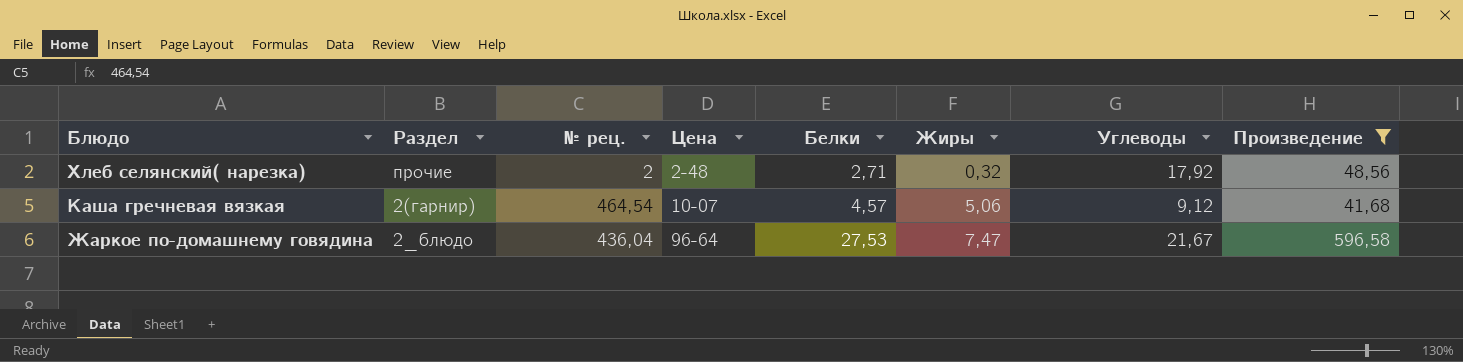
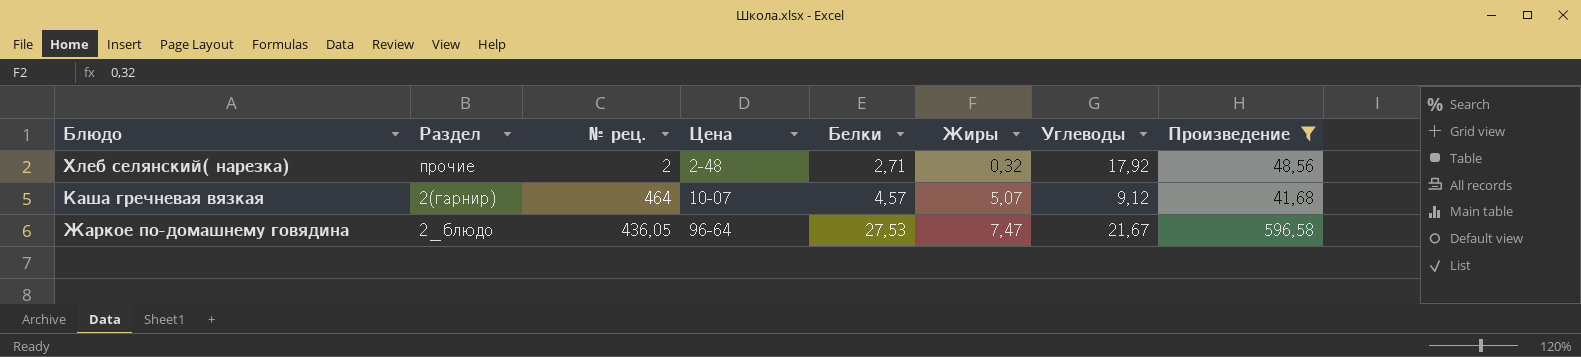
Каша гречневая вязкая | № рец.: 464,54 -> 464
Каша гречневая вязкая | Жиры: 5,06 -> 5,07
Жаркое по-домашнему говядина | № рец.: 436,04 -> 436,05

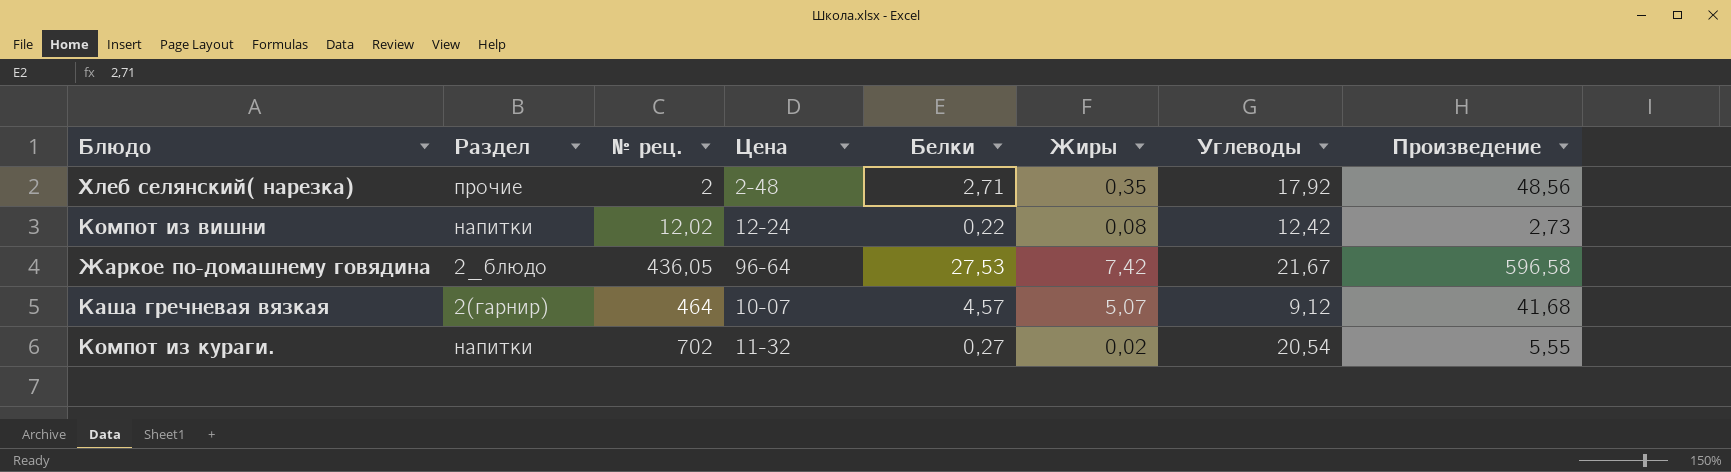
filter: Произведение >= 41,68 -> none
row order: Блюдо descending -> № рец. ascending
Хлеб селянский( нарезка) | Жиры: 0,32 -> 0,35
Жаркое по-домашнему говядина | Жиры: 7,47 -> 7,42

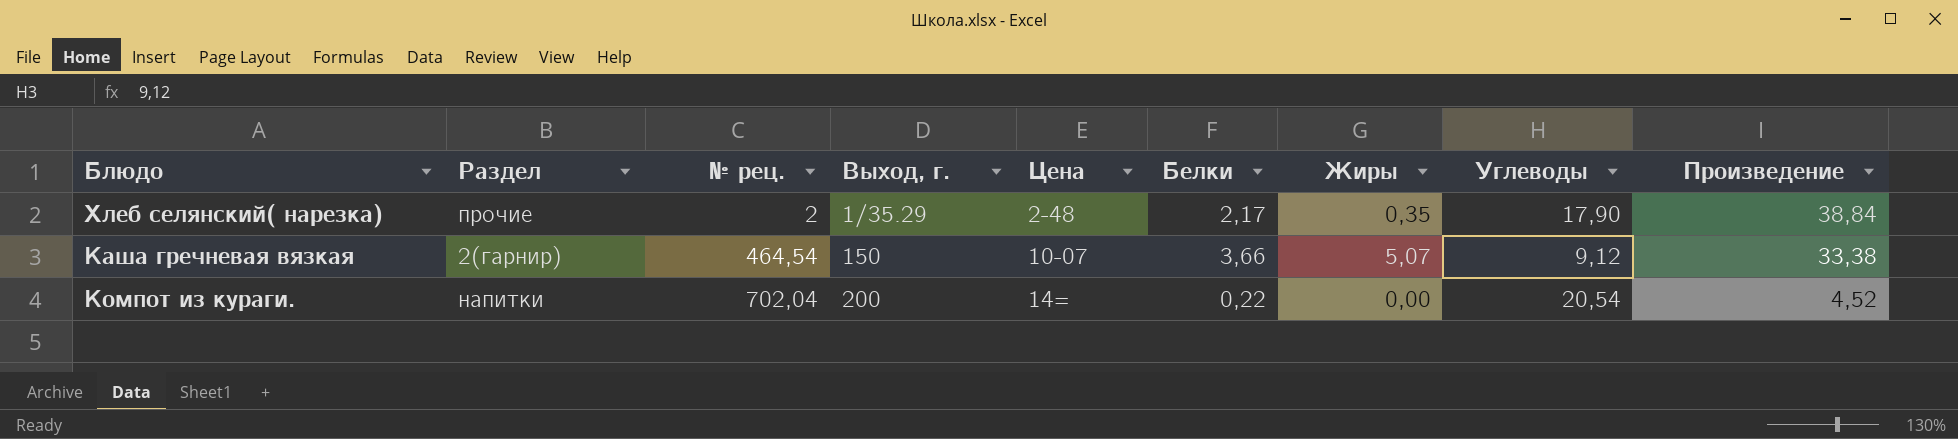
column Выход, г. | position: none -> 4
row Компот из вишни: напитки | 12,02 | 12-24 | 0,22 | 0,08 | 12,42 | 2,73 -> none
row Жаркое по-домашнему говядина: 2_блюдо | 436,05 | 96-64 | 27,53 | 7,42 | 21,67 | 596,58 -> none
Хлеб селянский( нарезка) | Белки: 2,71 -> 2,17
Хлеб селянский( нарезка) | Углеводы: 17,92 -> 17,90
Хлеб селянский( нарезка) | Произведение: 48,56 -> 38,84
Каша гречневая вязкая | № рец.: 464 -> 464,54
Каша гречневая вязкая | Белки: 4,57 -> 3,66
Каша гречневая вязкая | Произведение: 41,68 -> 33,38
Компот из кураги. | № рец.: 702 -> 702,04
Компот из кураги. | Цена: 11-32 -> 14=
Компот из кураги. | Белки: 0,27 -> 0,22
Компот из кураги. | Жиры: 0,02 -> 0,00
Компот из кураги. | Произведение: 5,55 -> 4,52

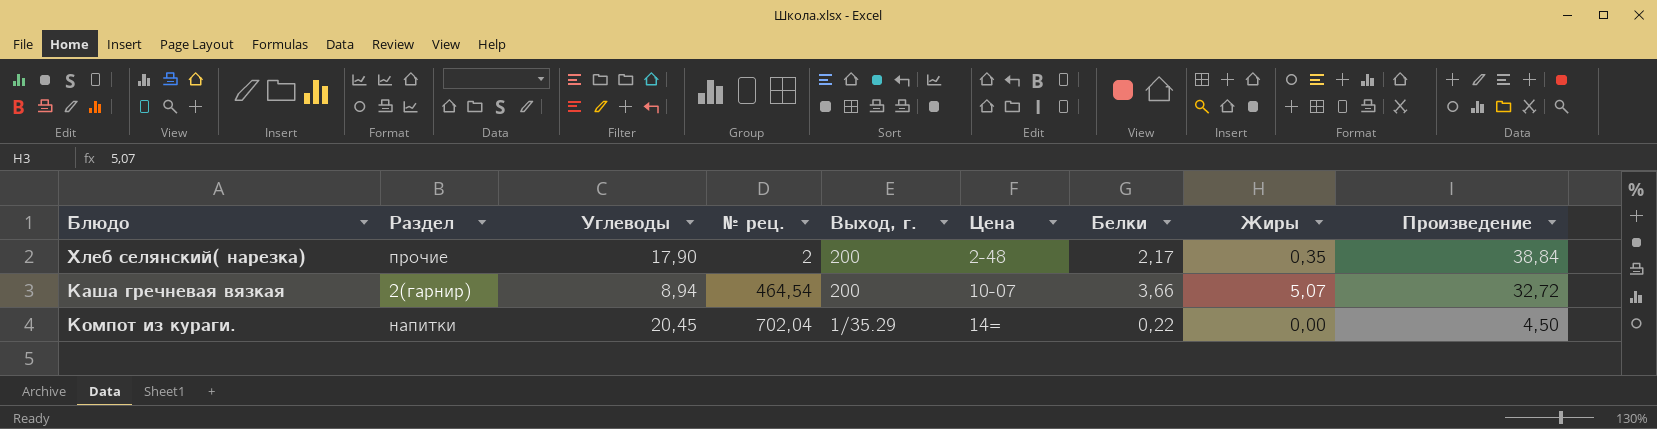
column Углеводы | position: 8 -> 3
Хлеб селянский( нарезка) | Выход, г.: 1/35.29 -> 200
Каша гречневая вязкая | Углеводы: 9,12 -> 8,94
Каша гречневая вязкая | Выход, г.: 150 -> 200
Каша гречневая вязкая | Произведение: 33,38 -> 32,72
Компот из кураги. | Углеводы: 20,54 -> 20,45
Компот из кураги. | Выход, г.: 200 -> 1/35.29
Компот из кураги. | Произведение: 4,52 -> 4,50

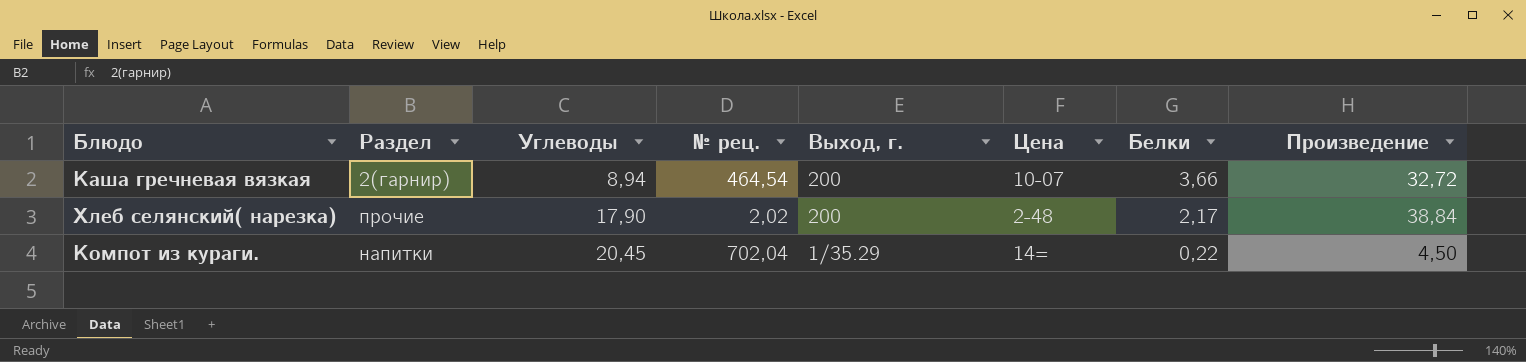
row order: № рец. ascending -> Углеводы ascending
column Жиры | position: 8 -> none
Хлеб селянский( нарезка) | № рец.: 2 -> 2,02

